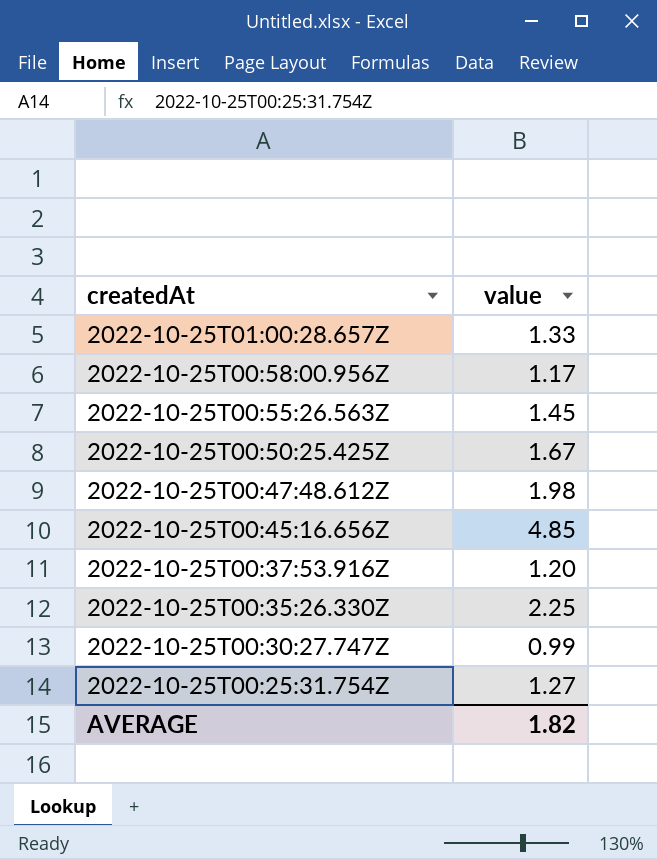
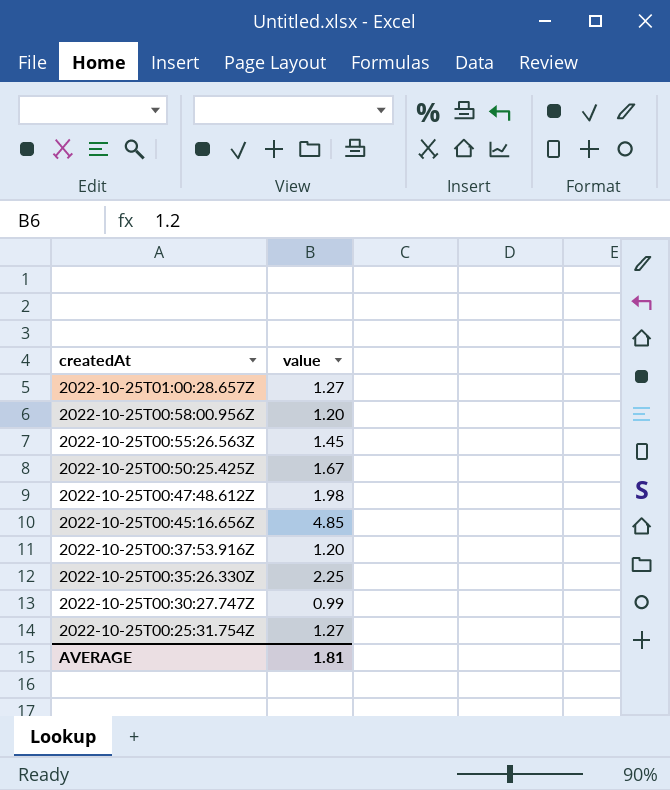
2022-10-25T01:00:28.657Z | value: 1.33 -> 1.27
2022-10-25T00:58:00.956Z | value: 1.17 -> 1.20
AVERAGE | value: 1.82 -> 1.81

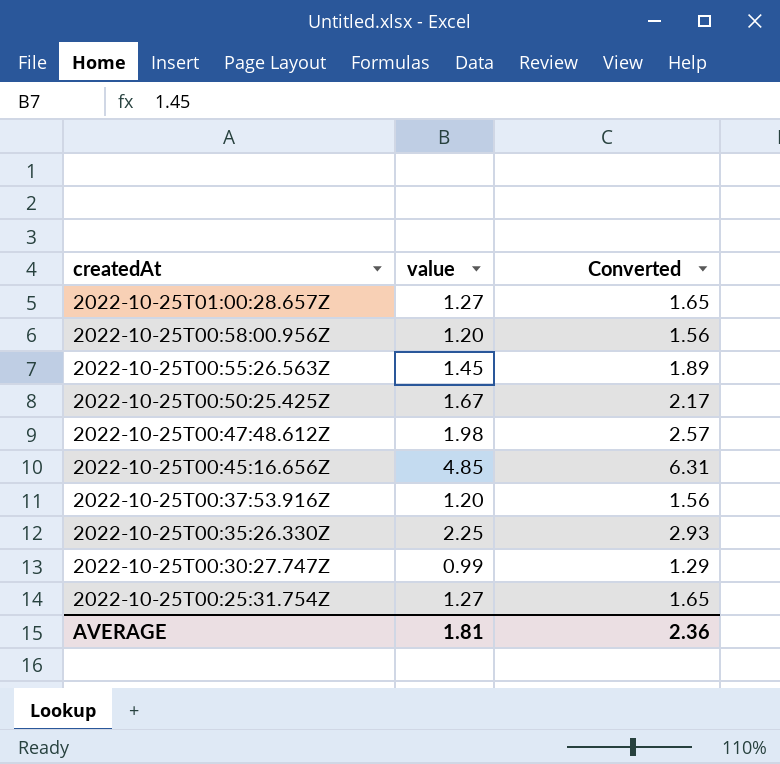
column Converted | formula: none -> [value] * 1.3

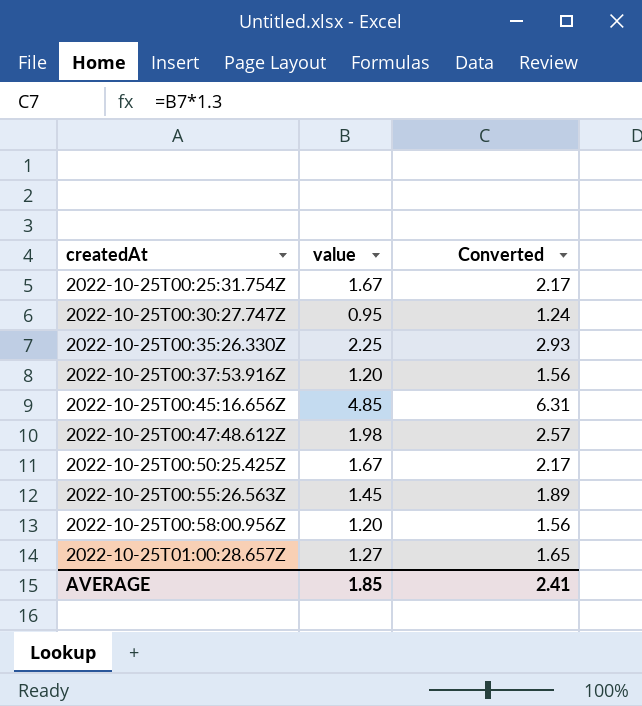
row order: createdAt descending -> createdAt ascending
2022-10-25T00:25:31.754Z | value: 1.27 -> 1.67
2022-10-25T00:25:31.754Z | Converted: 1.65 -> 2.17
2022-10-25T00:30:27.747Z | value: 0.99 -> 0.95
2022-10-25T00:30:27.747Z | Converted: 1.29 -> 1.24
AVERAGE | value: 1.81 -> 1.85
AVERAGE | Converted: 2.36 -> 2.41

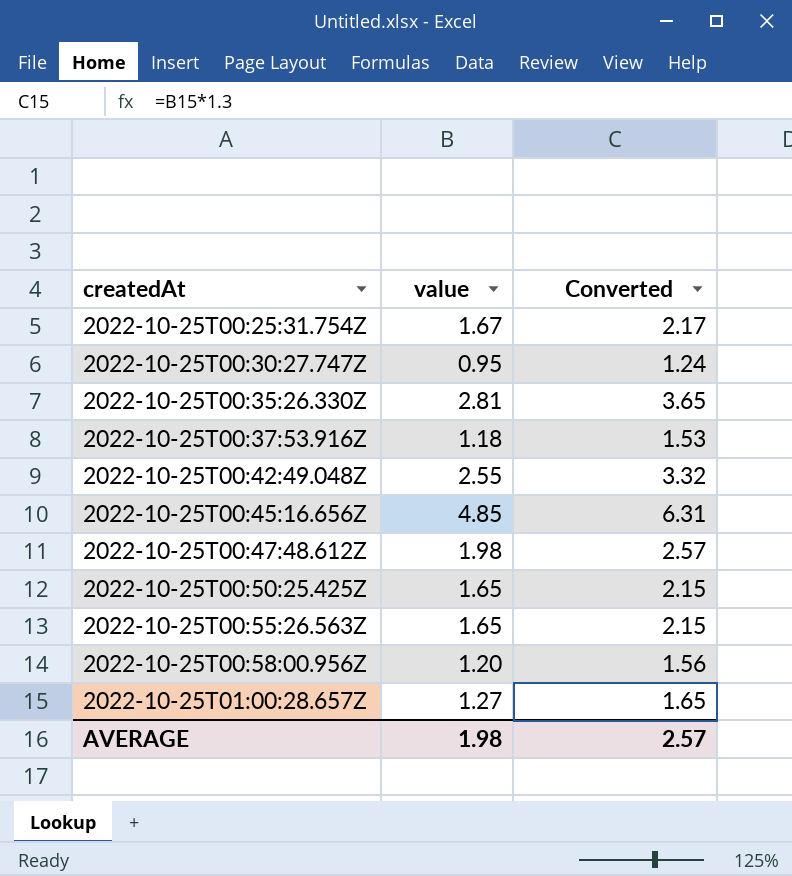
2022-10-25T00:35:26.330Z | value: 2.25 -> 2.81
2022-10-25T00:35:26.330Z | Converted: 2.93 -> 3.65
2022-10-25T00:37:53.916Z | value: 1.20 -> 1.18
2022-10-25T00:37:53.916Z | Converted: 1.56 -> 1.53
row 2022-10-25T00:42:49.048Z: none -> 2.55 | 3.32
2022-10-25T00:50:25.425Z | value: 1.67 -> 1.65
2022-10-25T00:50:25.425Z | Converted: 2.17 -> 2.15
2022-10-25T00:55:26.563Z | value: 1.45 -> 1.65
2022-10-25T00:55:26.563Z | Converted: 1.89 -> 2.15
AVERAGE | value: 1.85 -> 1.98
AVERAGE | Converted: 2.41 -> 2.57

